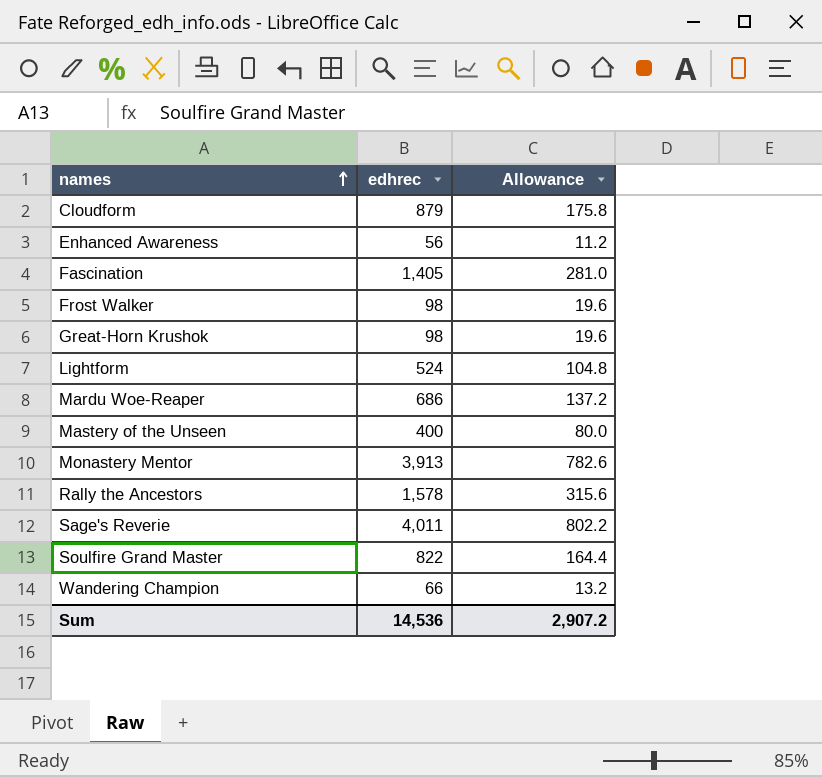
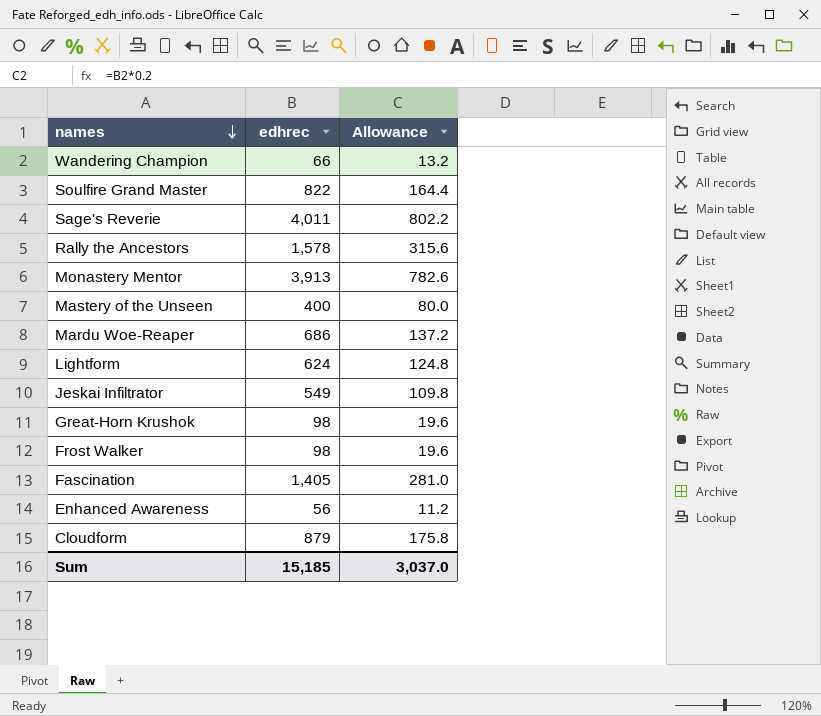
row order: names ascending -> names descending
Lightform | edhrec: 524 -> 624
Lightform | Allowance: 104.8 -> 124.8
row Jeskai Infiltrator: none -> 549 | 109.8
Sum | edhrec: 14,536 -> 15,185
Sum | Allowance: 2,907.2 -> 3,037.0

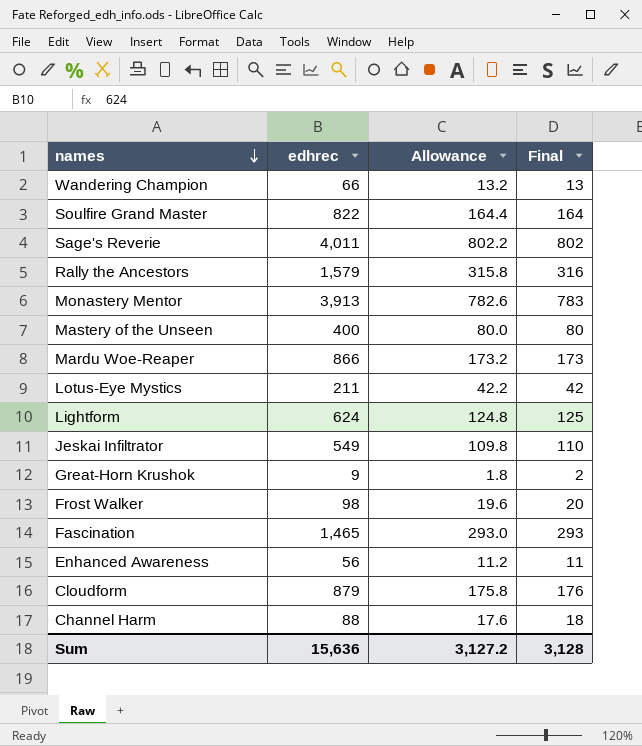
column Final | formula: none -> [edhrec] * 0.2
Rally the Ancestors | edhrec: 1,578 -> 1,579
Rally the Ancestors | Allowance: 315.6 -> 315.8
Mardu Woe-Reaper | edhrec: 686 -> 866
Mardu Woe-Reaper | Allowance: 137.2 -> 173.2
row Lotus-Eye Mystics: none -> 211 | 42.2 | 42
Great-Horn Krushok | edhrec: 98 -> 9
Great-Horn Krushok | Allowance: 19.6 -> 1.8
Fascination | edhrec: 1,405 -> 1,465
Fascination | Allowance: 281.0 -> 293.0
row Channel Harm: none -> 88 | 17.6 | 18
Sum | edhrec: 15,185 -> 15,636
Sum | Allowance: 3,037.0 -> 3,127.2

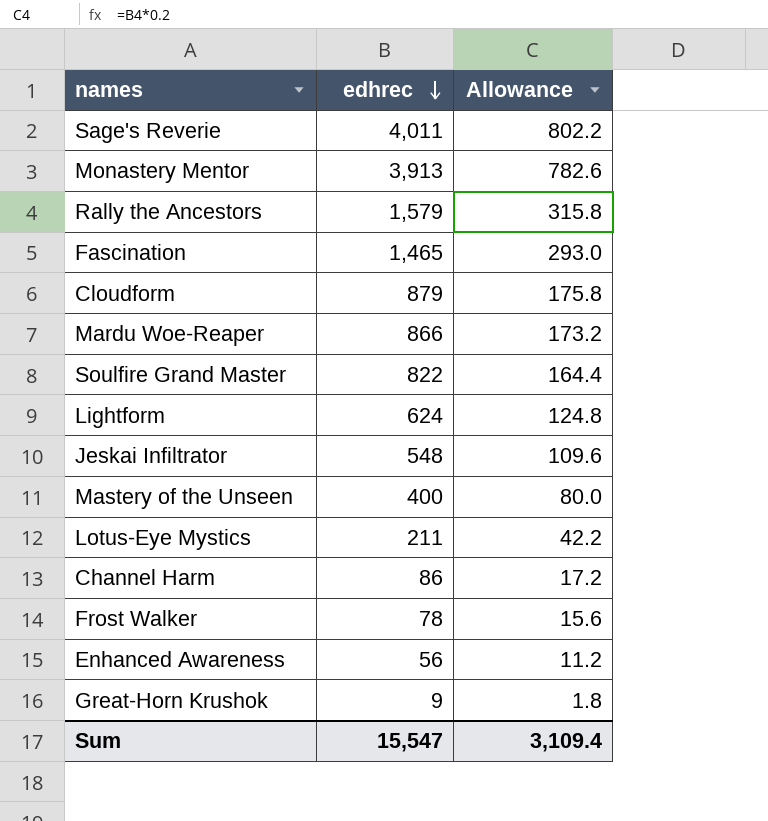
row order: names descending -> edhrec descending
column Final | formula: [edhrec] * 0.2 -> none
row Wandering Champion: 66 | 13.2 | 13 -> none
Jeskai Infiltrator | edhrec: 549 -> 548
Jeskai Infiltrator | Allowance: 109.8 -> 109.6
Channel Harm | edhrec: 88 -> 86
Channel Harm | Allowance: 17.6 -> 17.2
Frost Walker | edhrec: 98 -> 78
Frost Walker | Allowance: 19.6 -> 15.6
Sum | edhrec: 15,636 -> 15,547
Sum | Allowance: 3,127.2 -> 3,109.4

